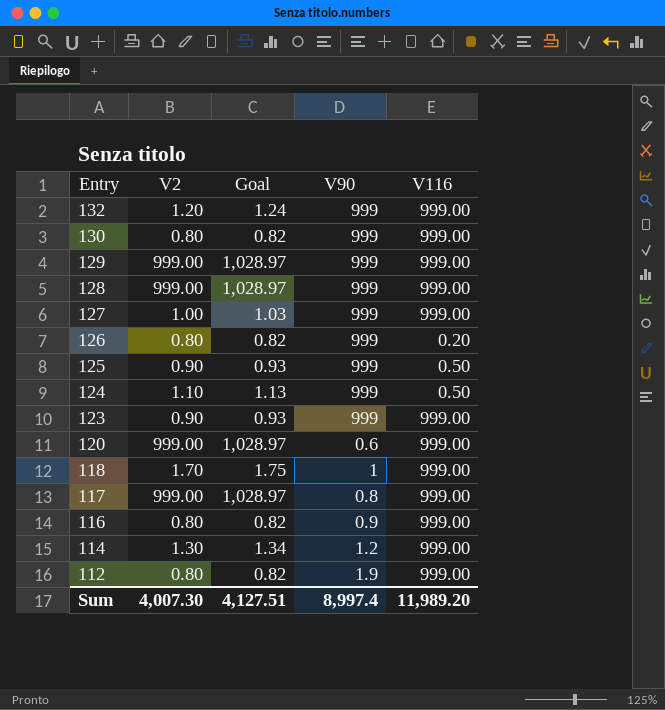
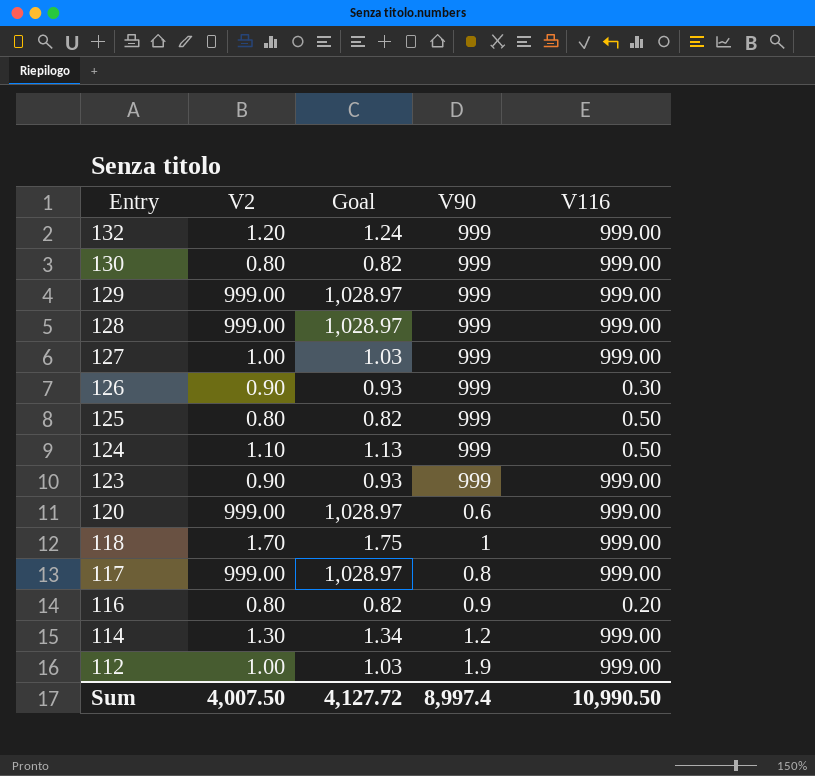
126 | V2: 0.80 -> 0.90
126 | Goal: 0.82 -> 0.93
126 | V116: 0.20 -> 0.30
125 | V2: 0.90 -> 0.80
125 | Goal: 0.93 -> 0.82
116 | V116: 999.00 -> 0.20
112 | V2: 0.80 -> 1.00
112 | Goal: 0.82 -> 1.03
Sum | V2: 4,007.30 -> 4,007.50
Sum | Goal: 4,127.51 -> 4,127.72
Sum | V116: 11,989.20 -> 10,990.50

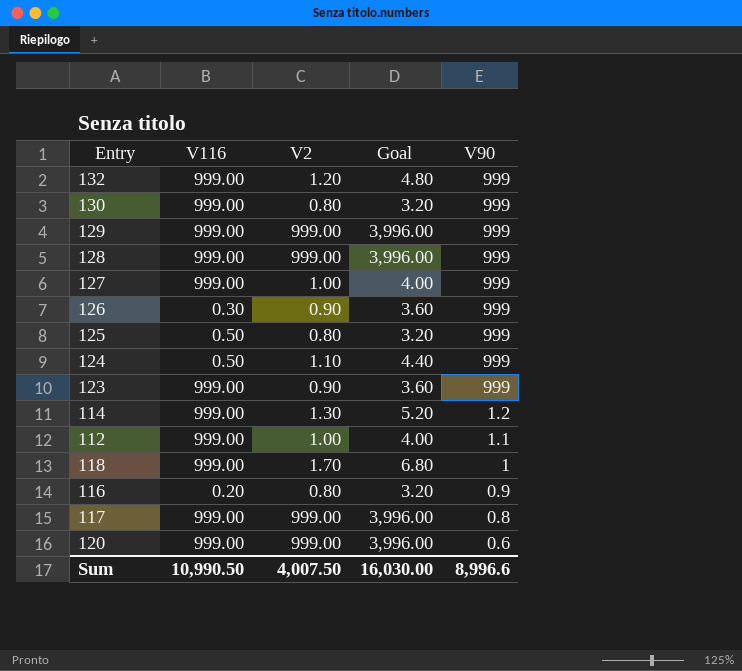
row order: Entry descending -> V90 descending
column V116 | position: 5 -> 2
column Goal | formula: [V2] * 1.03 -> [V2] * 4
112 | V90: 1.9 -> 1.1
Sum | Goal: 4,127.72 -> 16,030.00
Sum | V90: 8,997.4 -> 8,996.6

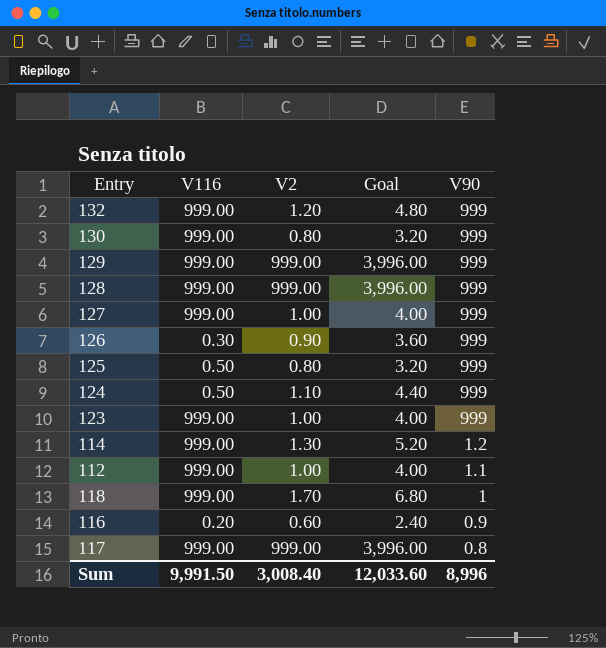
row 120: 999.00 | 999.00 | 3,996.00 | 0.6 -> none
123 | V2: 0.90 -> 1.00
123 | Goal: 3.60 -> 4.00
116 | V2: 0.80 -> 0.60
116 | Goal: 3.20 -> 2.40
Sum | V116: 10,990.50 -> 9,991.50
Sum | V2: 4,007.50 -> 3,008.40
Sum | Goal: 16,030.00 -> 12,033.60
Sum | V90: 8,996.6 -> 8,996

